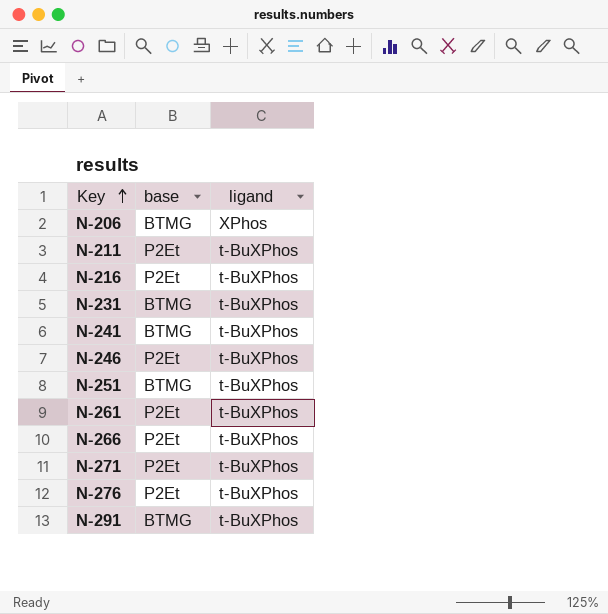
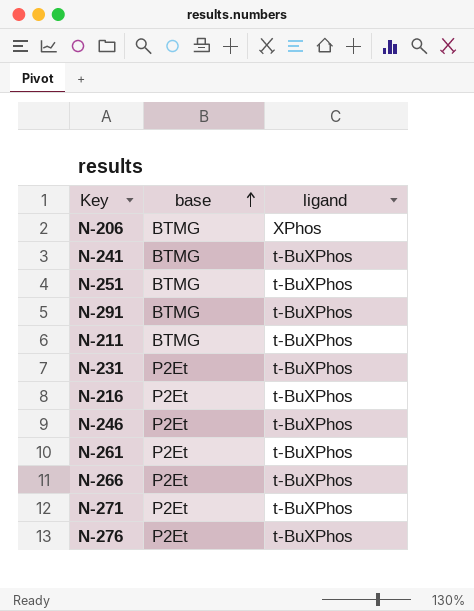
row order: Key ascending -> base ascending
N-211 | base: P2Et -> BTMG
N-231 | base: BTMG -> P2Et

